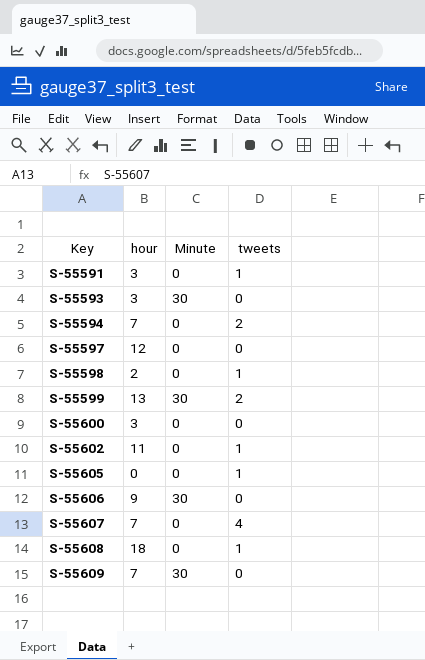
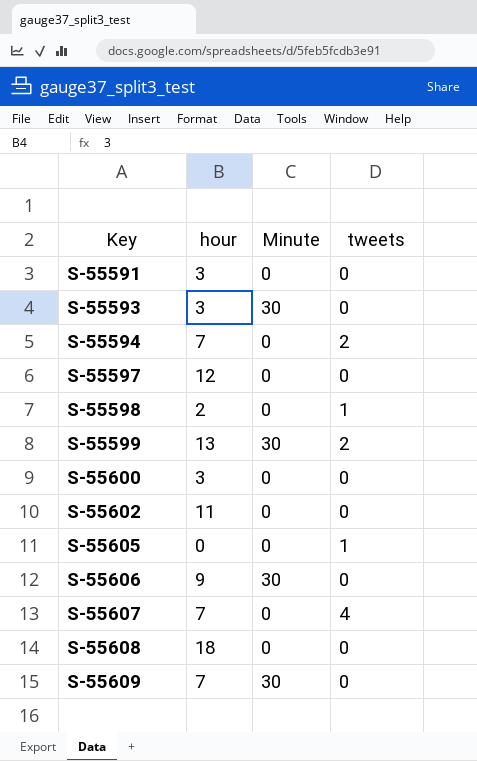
S-55591 | tweets: 1 -> 0
S-55602 | tweets: 1 -> 0
S-55608 | tweets: 1 -> 0

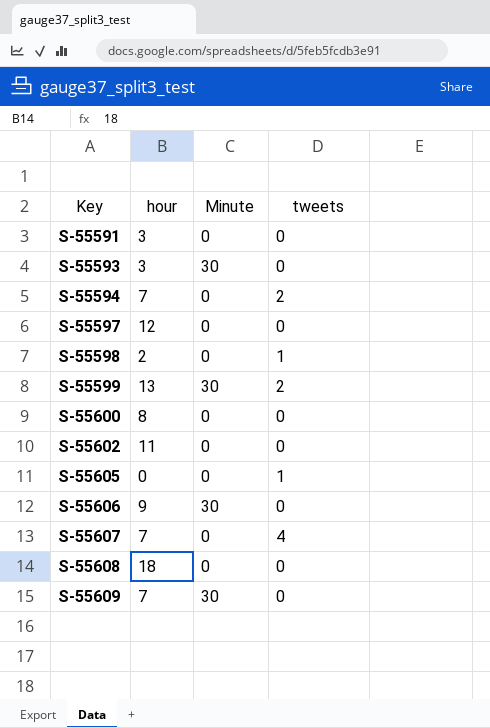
S-55600 | hour: 3 -> 8

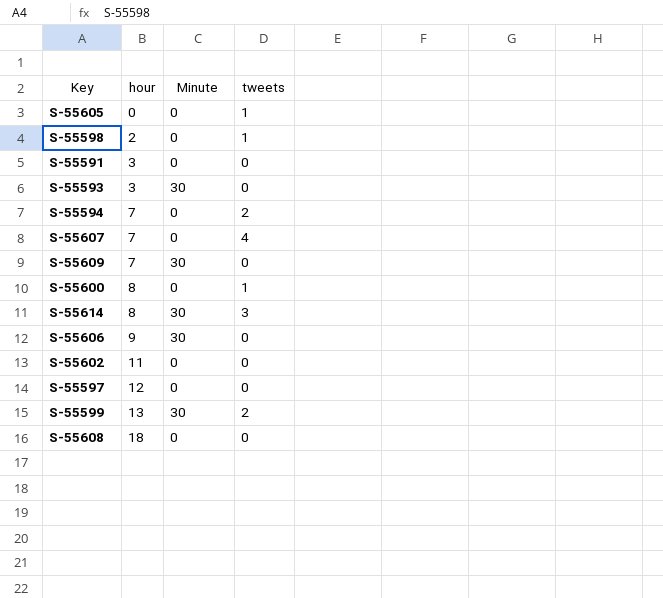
row order: Key ascending -> hour ascending
S-55600 | tweets: 0 -> 1
row S-55614: none -> 8 | 30 | 3

